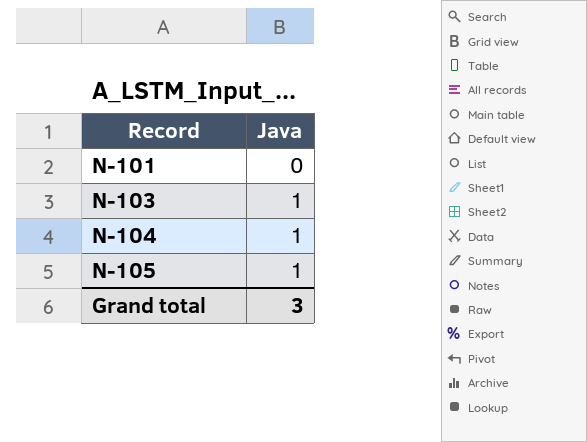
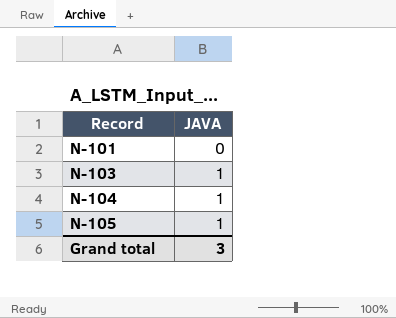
column name: Java -> JAVA

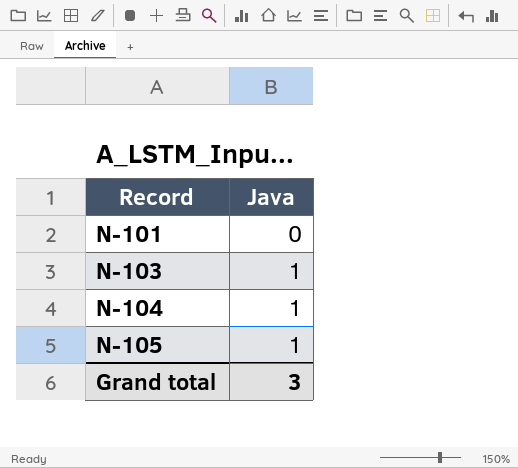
column name: JAVA -> Java

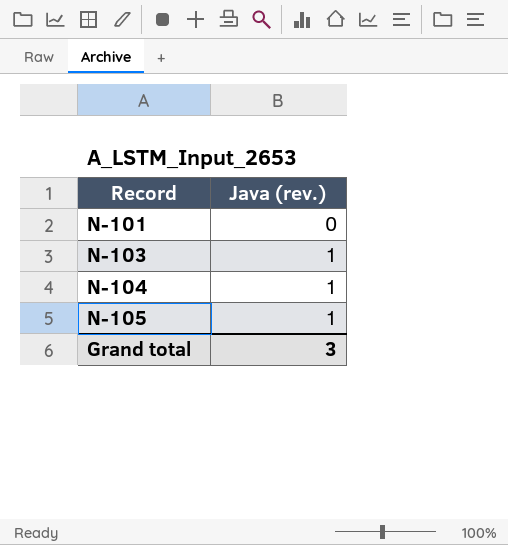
column name: Java -> Java (rev.)

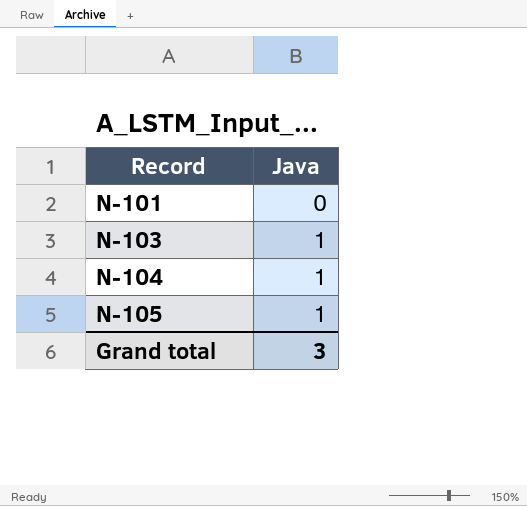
column name: Java (rev.) -> Java

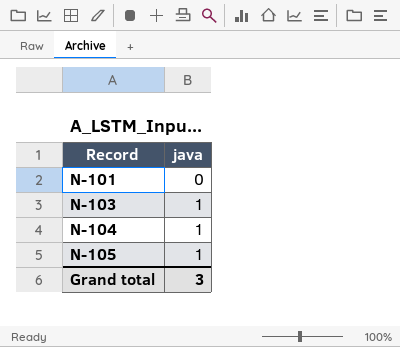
column name: Java -> java

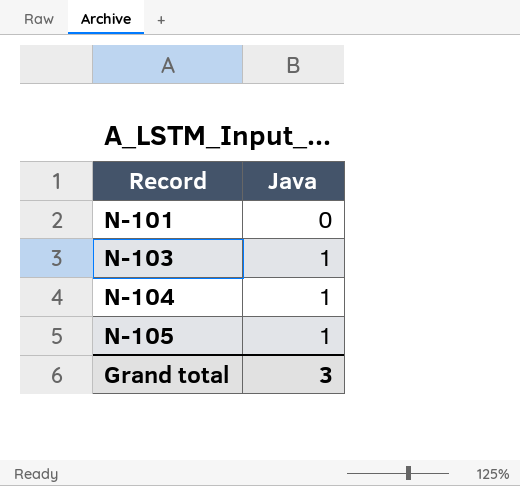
column name: java -> Java

